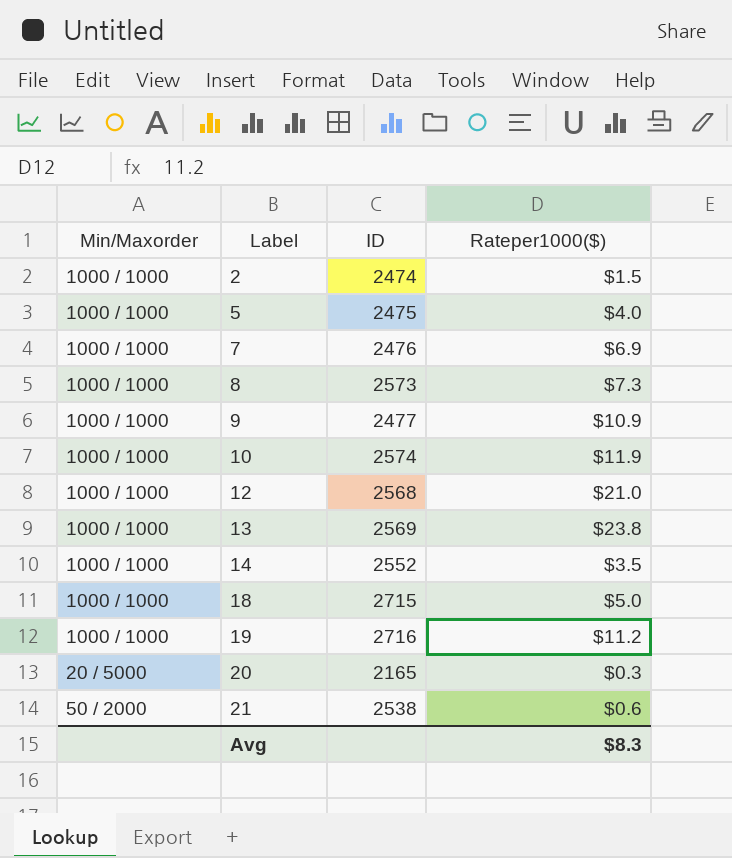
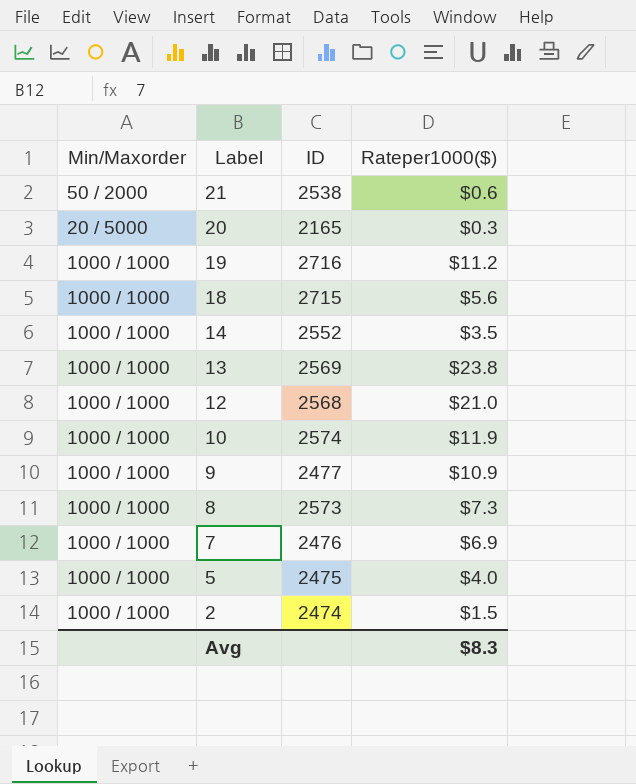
row order: Label ascending -> Label descending
18 | Rateper1000($): $5.0 -> $5.6

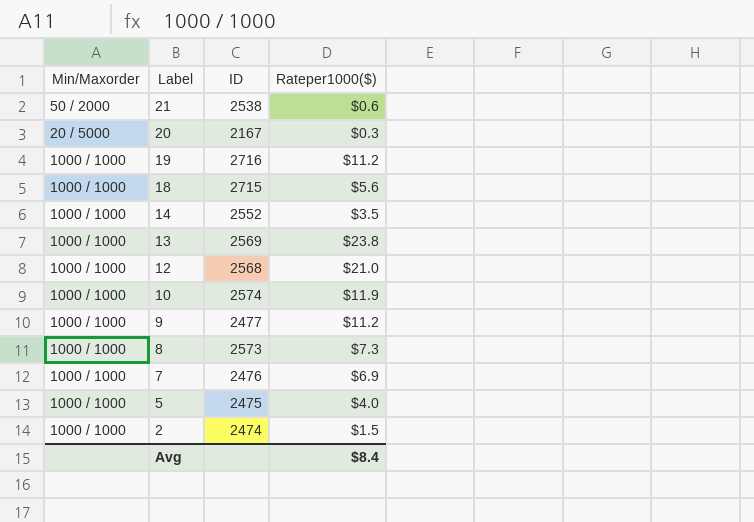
20 | ID: 2165 -> 2167
9 | Rateper1000($): $10.9 -> $11.2
Avg | Rateper1000($): $8.3 -> $8.4

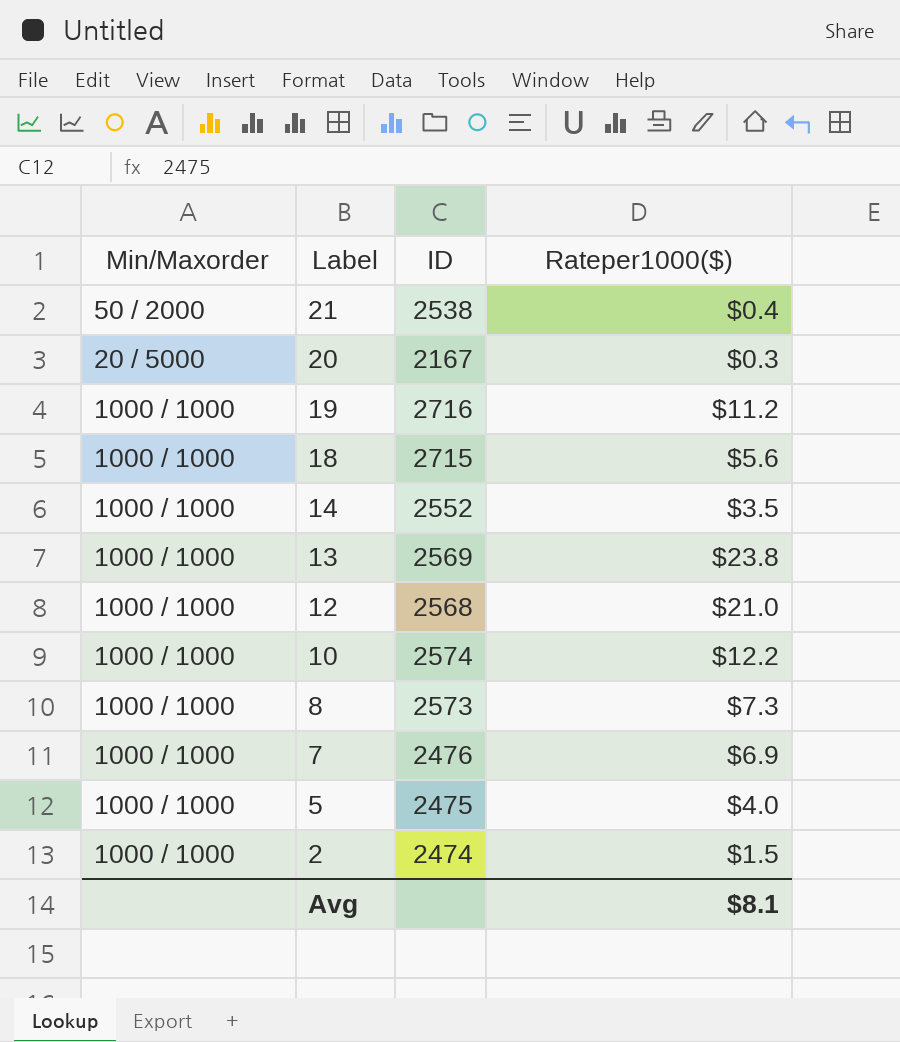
row 9: 1000 / 1000 | 2477 | $11.2 -> none
21 | Rateper1000($): $0.6 -> $0.4
10 | Rateper1000($): $11.9 -> $12.2
Avg | Rateper1000($): $8.4 -> $8.1

